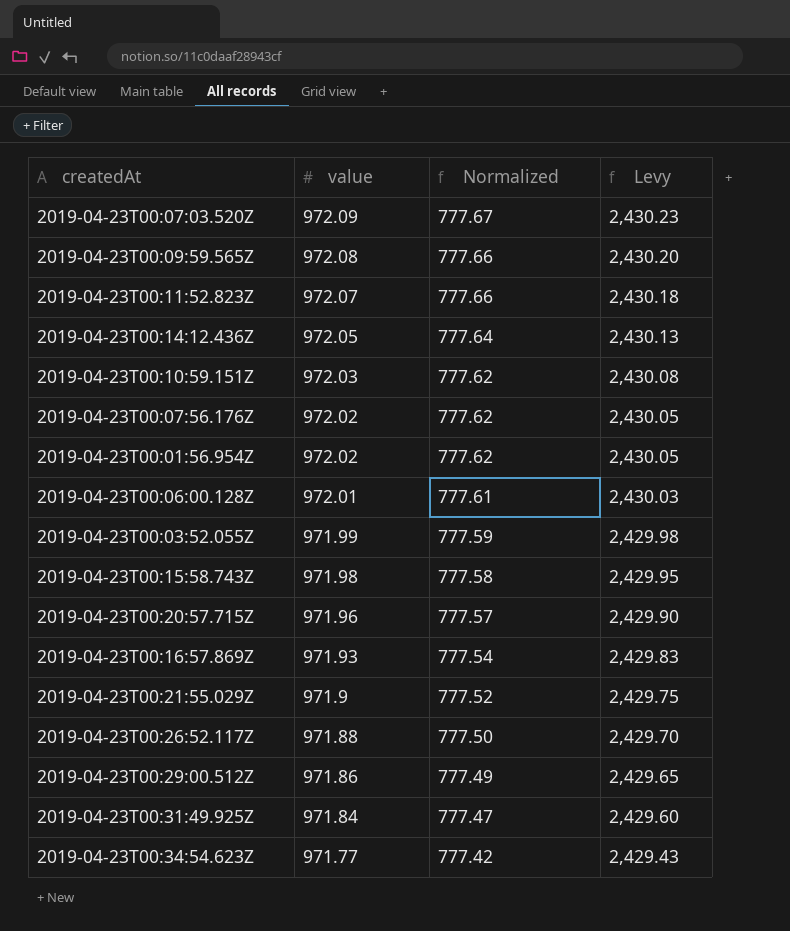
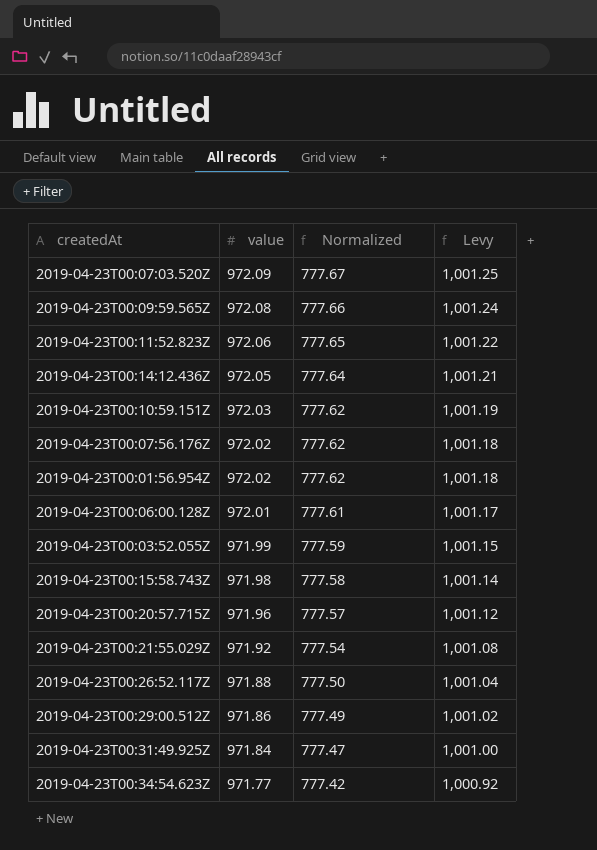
column Levy | formula: [value] * 2.5 -> [value] * 1.03
row 2019-04-23T00:16:57.869Z: 971.93 | 777.54 | 2,429.83 -> none
2019-04-23T00:11:52.823Z | value: 972.07 -> 972.06
2019-04-23T00:11:52.823Z | Normalized: 777.66 -> 777.65
2019-04-23T00:21:55.029Z | value: 971.9 -> 971.92
2019-04-23T00:21:55.029Z | Normalized: 777.52 -> 777.54

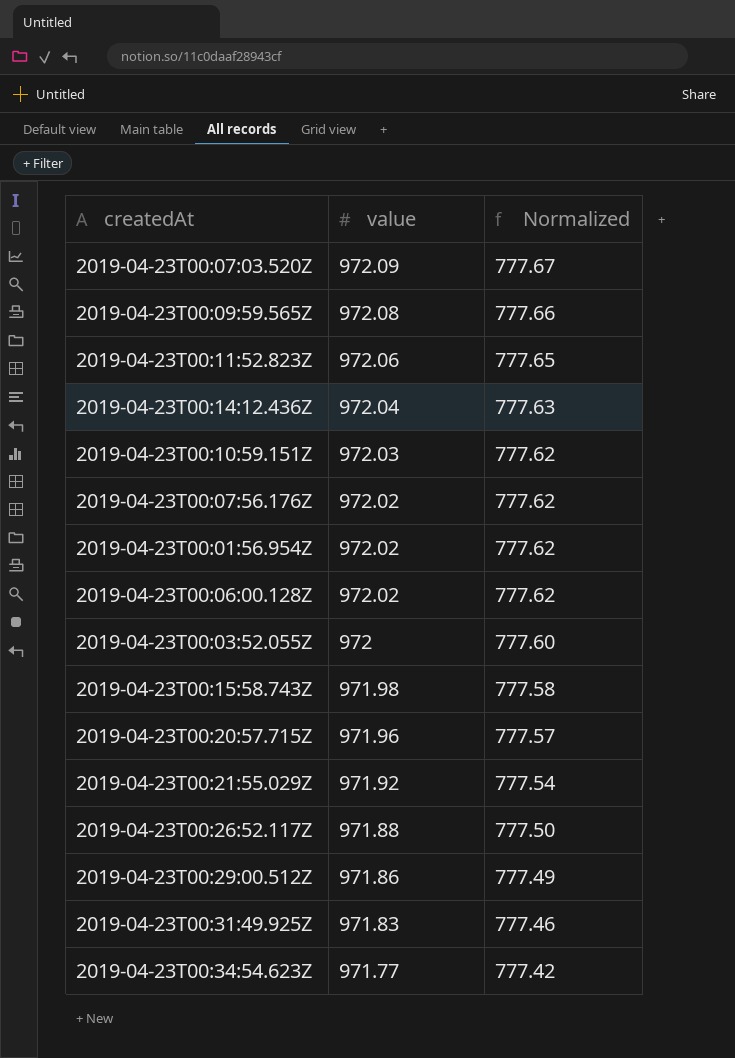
column Levy | formula: [value] * 1.03 -> none
2019-04-23T00:14:12.436Z | value: 972.05 -> 972.04
2019-04-23T00:14:12.436Z | Normalized: 777.64 -> 777.63
2019-04-23T00:06:00.128Z | value: 972.01 -> 972.02
2019-04-23T00:06:00.128Z | Normalized: 777.61 -> 777.62
2019-04-23T00:03:52.055Z | value: 971.99 -> 972
2019-04-23T00:03:52.055Z | Normalized: 777.59 -> 777.60
2019-04-23T00:31:49.925Z | value: 971.84 -> 971.83
2019-04-23T00:31:49.925Z | Normalized: 777.47 -> 777.46

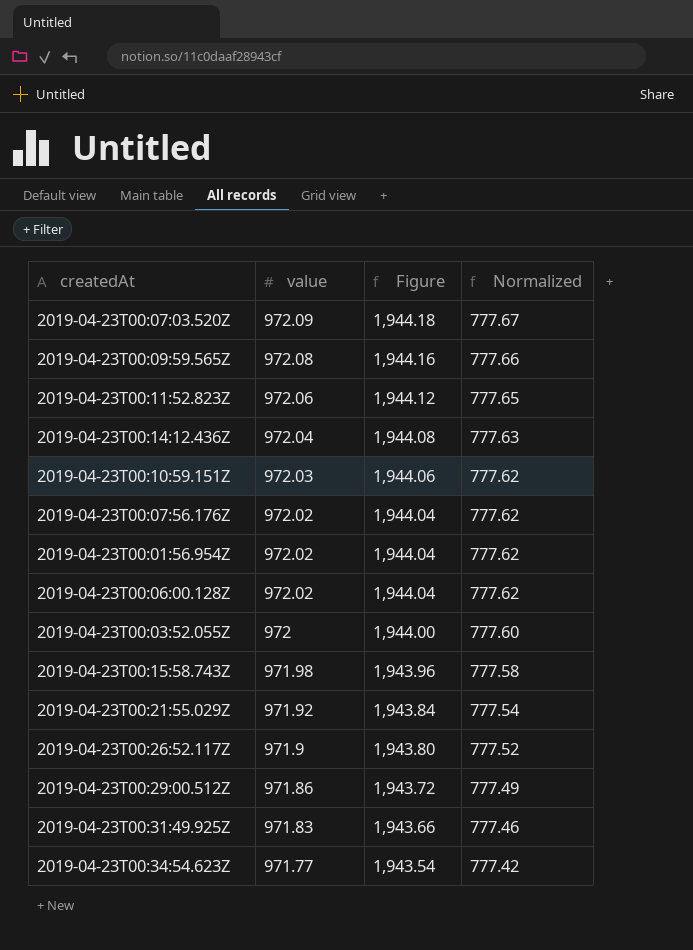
column Figure | formula: none -> [value] * 2
row 2019-04-23T00:20:57.715Z: 971.96 | 777.57 -> none
2019-04-23T00:26:52.117Z | value: 971.88 -> 971.9
2019-04-23T00:26:52.117Z | Normalized: 777.50 -> 777.52

